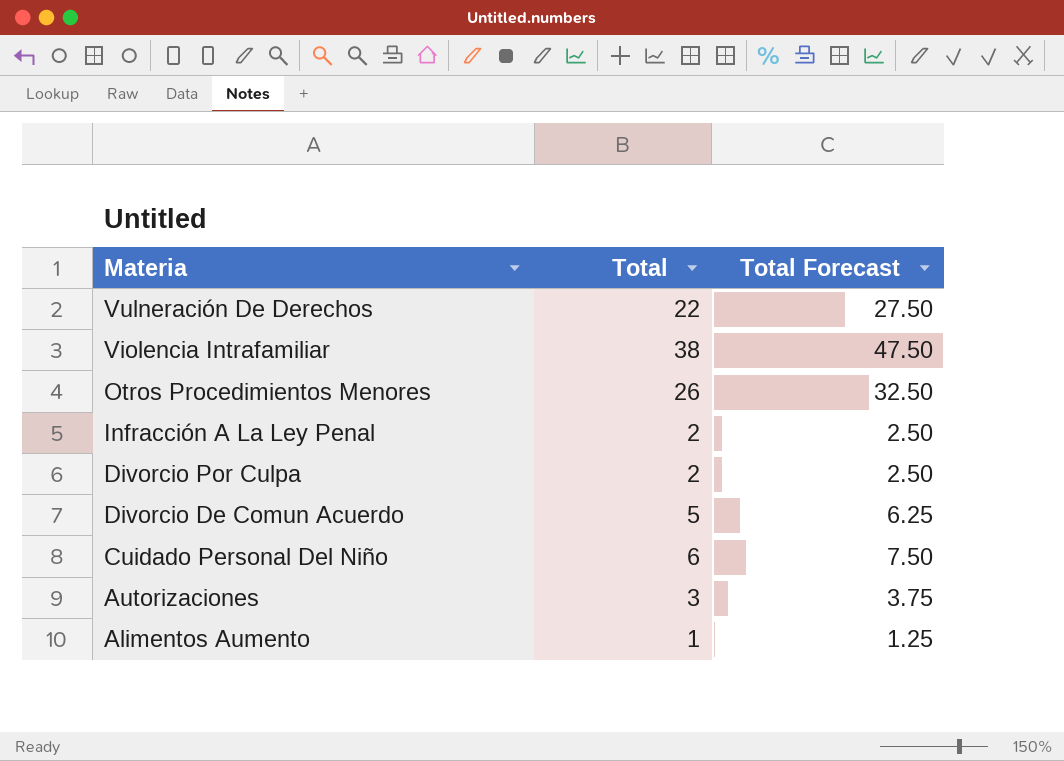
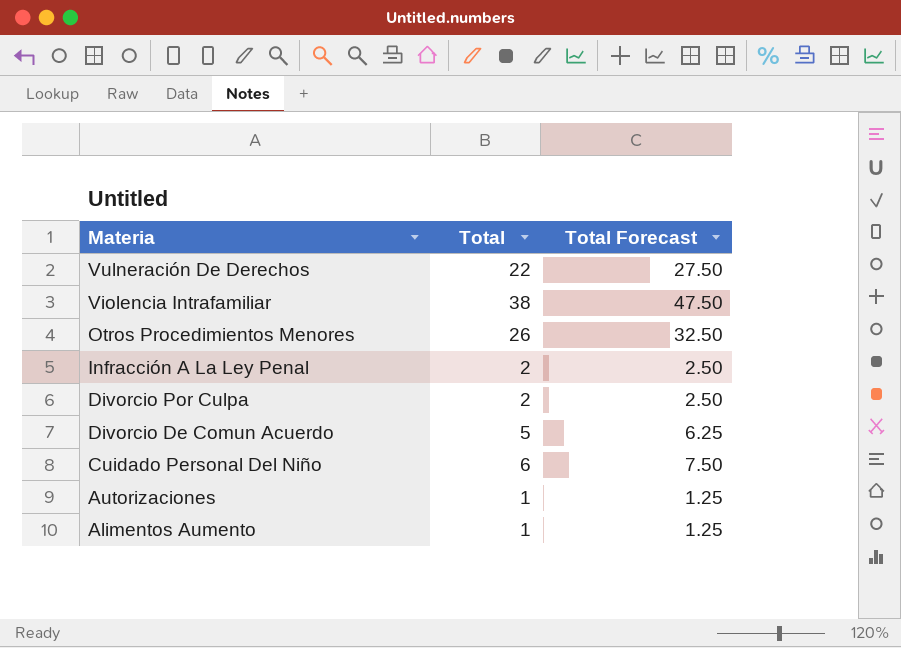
Autorizaciones | Total: 3 -> 1
Autorizaciones | Total Forecast: 3.75 -> 1.25

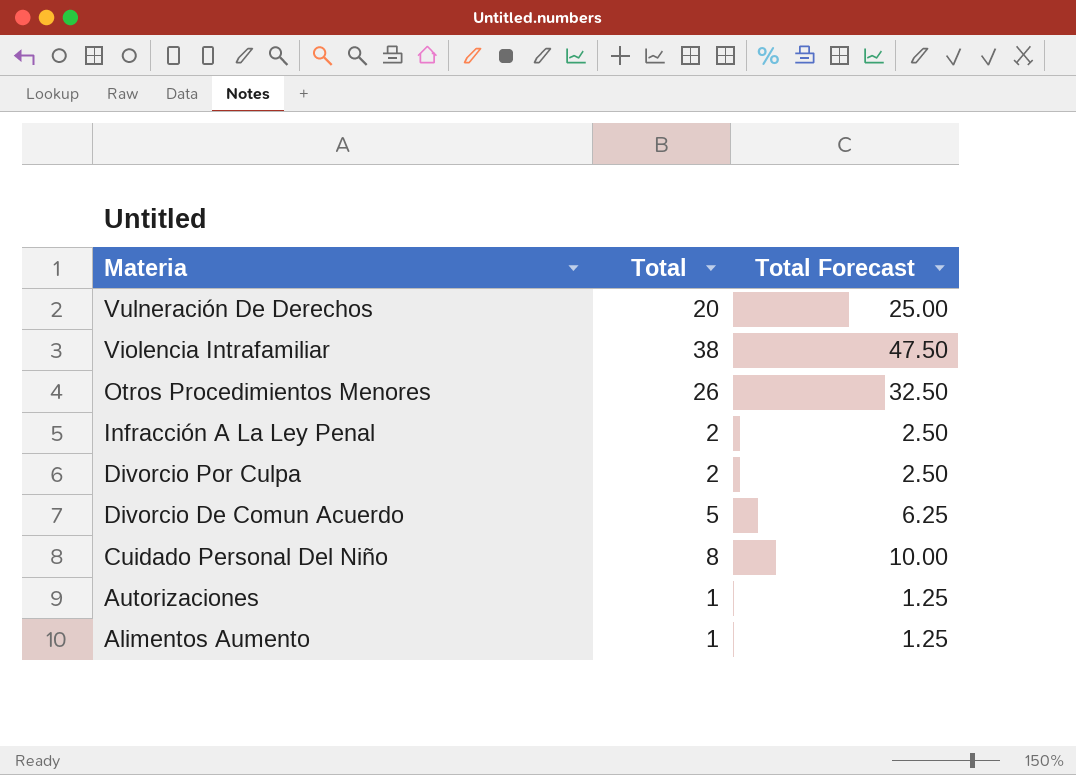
Vulneración De Derechos | Total: 22 -> 20
Vulneración De Derechos | Total Forecast: 27.50 -> 25.00
Cuidado Personal Del Niño | Total: 6 -> 8
Cuidado Personal Del Niño | Total Forecast: 7.50 -> 10.00

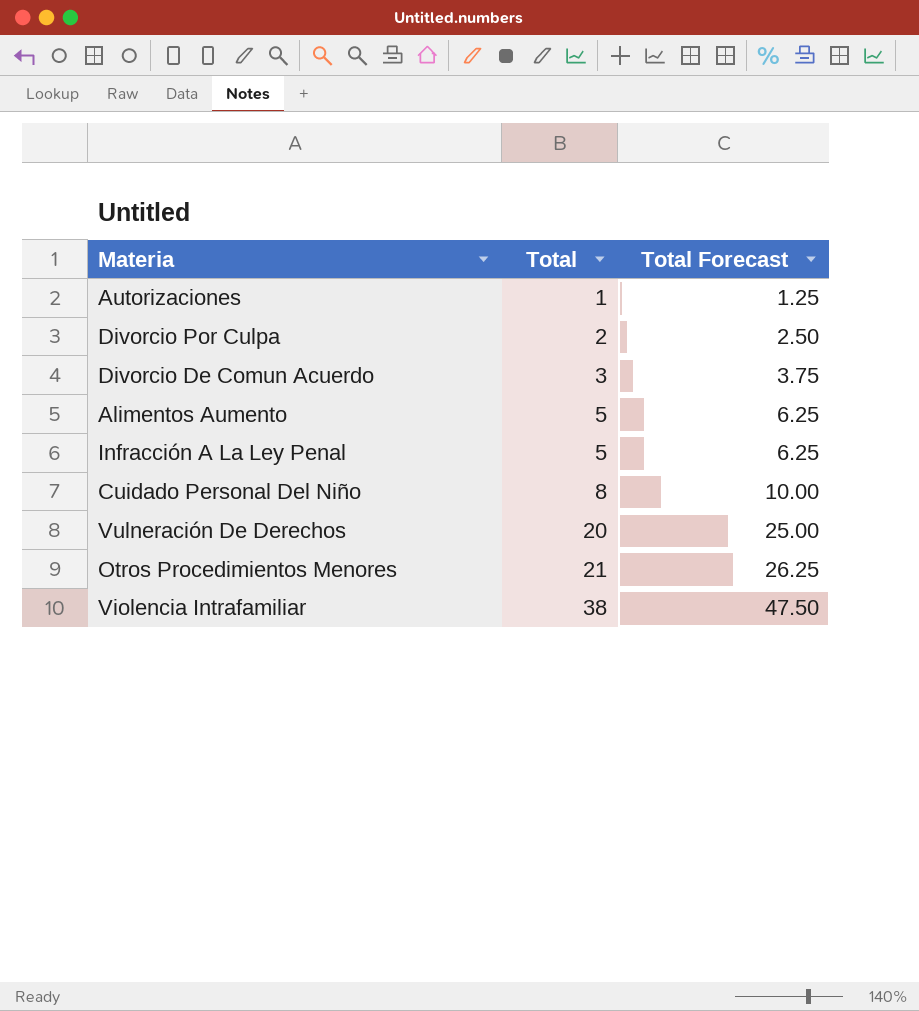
row order: Materia descending -> Total ascending
Divorcio De Comun Acuerdo | Total: 5 -> 3
Divorcio De Comun Acuerdo | Total Forecast: 6.25 -> 3.75
Alimentos Aumento | Total: 1 -> 5
Alimentos Aumento | Total Forecast: 1.25 -> 6.25
Infracción A La Ley Penal | Total: 2 -> 5
Infracción A La Ley Penal | Total Forecast: 2.50 -> 6.25
Otros Procedimientos Menores | Total: 26 -> 21
Otros Procedimientos Menores | Total Forecast: 32.50 -> 26.25

